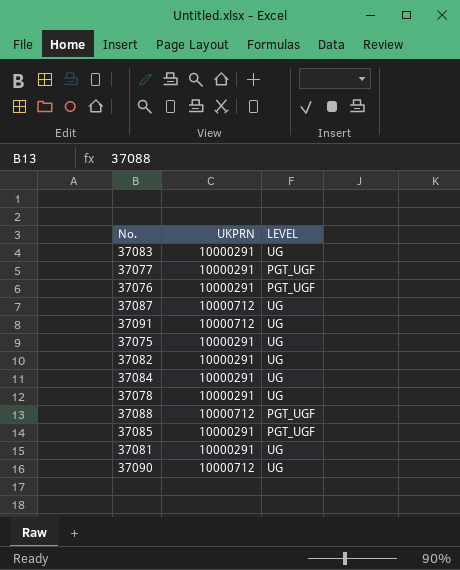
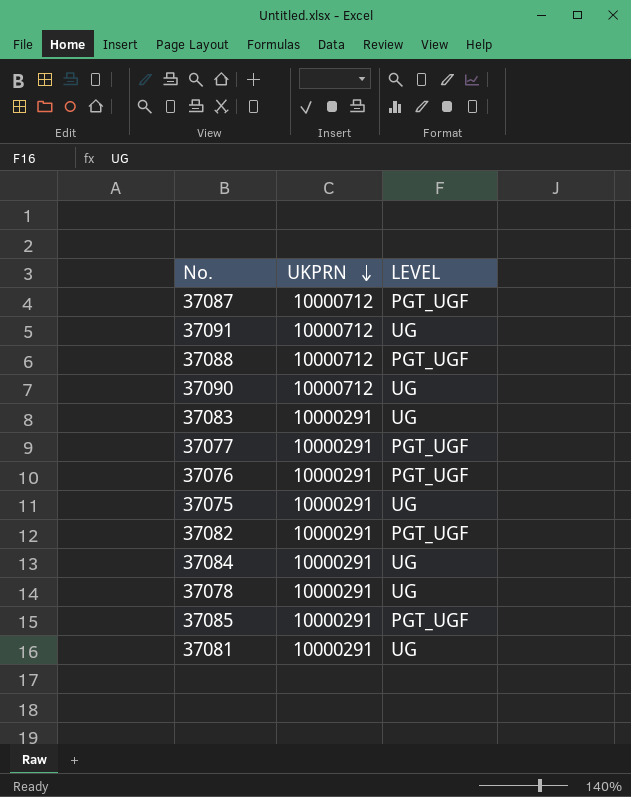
row order: none -> UKPRN descending
37087 | LEVEL: UG -> PGT_UGF
37082 | LEVEL: UG -> PGT_UGF

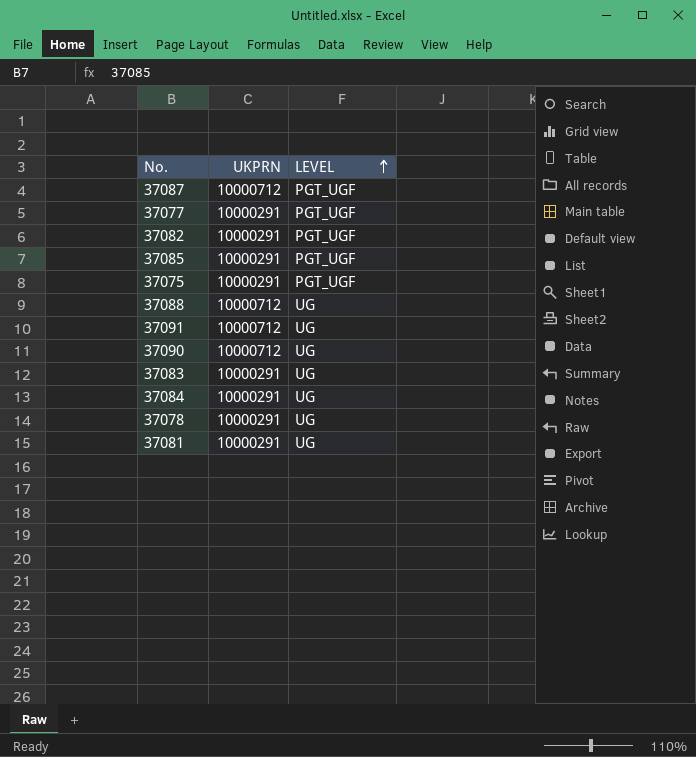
row order: UKPRN descending -> LEVEL ascending
row 37076: 10000291 | PGT_UGF -> none
37075 | LEVEL: UG -> PGT_UGF
37088 | LEVEL: PGT_UGF -> UG

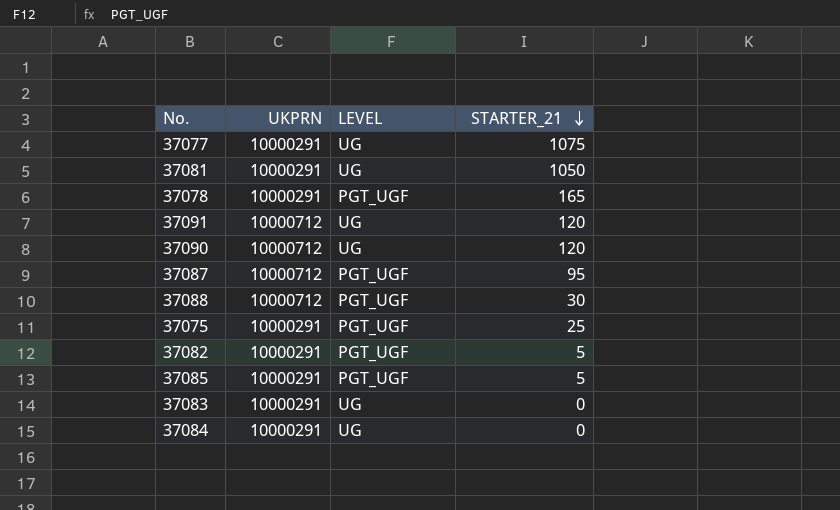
row order: LEVEL ascending -> STARTER_21 descending
column STARTER_21 | position: none -> 4
37077 | LEVEL: PGT_UGF -> UG
37078 | LEVEL: UG -> PGT_UGF
37088 | LEVEL: UG -> PGT_UGF

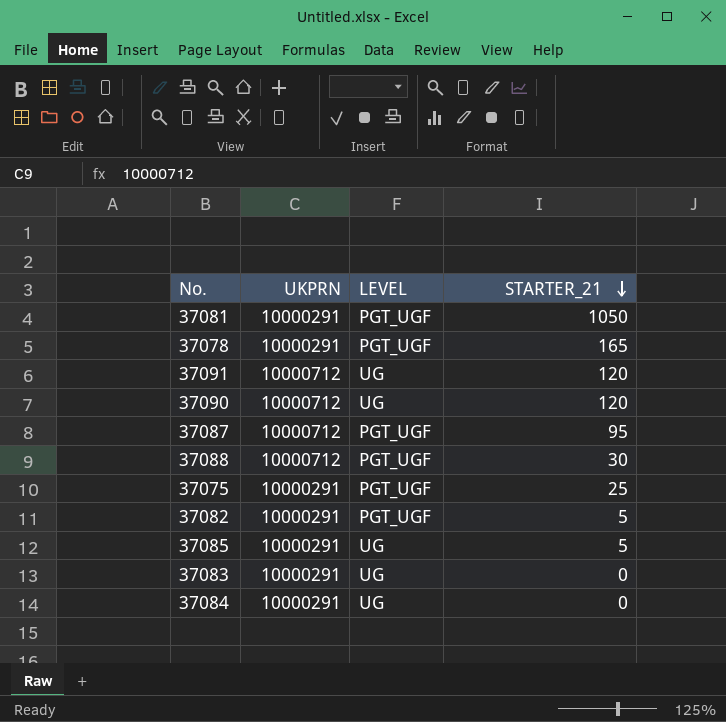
row 37077: 10000291 | UG | 1075 -> none
37081 | LEVEL: UG -> PGT_UGF
37085 | LEVEL: PGT_UGF -> UG

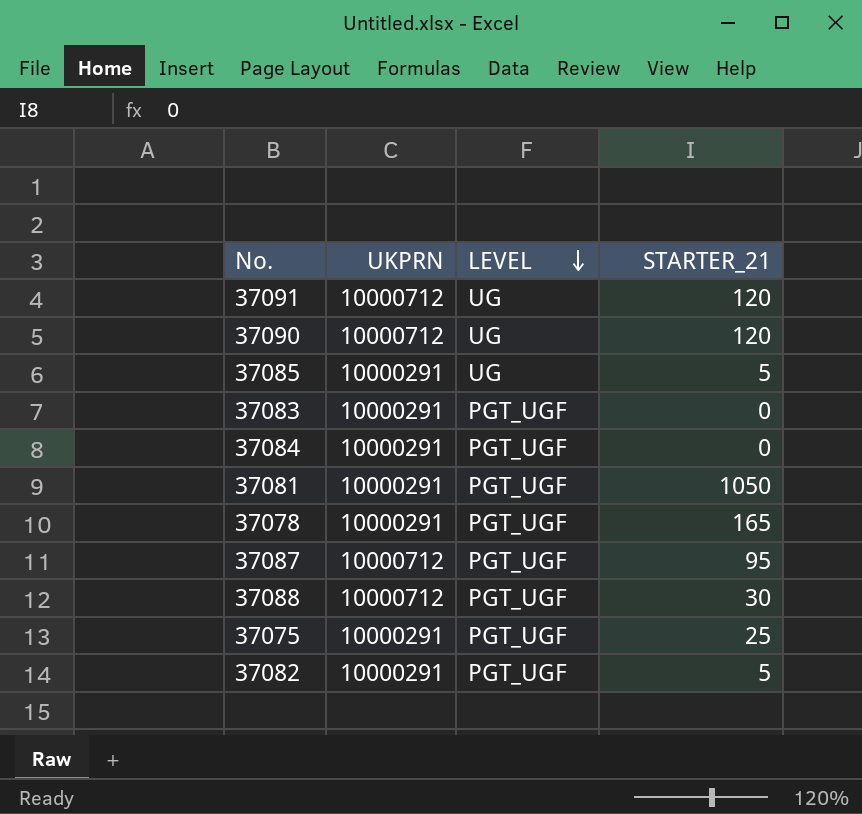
row order: STARTER_21 descending -> LEVEL descending
37083 | LEVEL: UG -> PGT_UGF
37084 | LEVEL: UG -> PGT_UGF

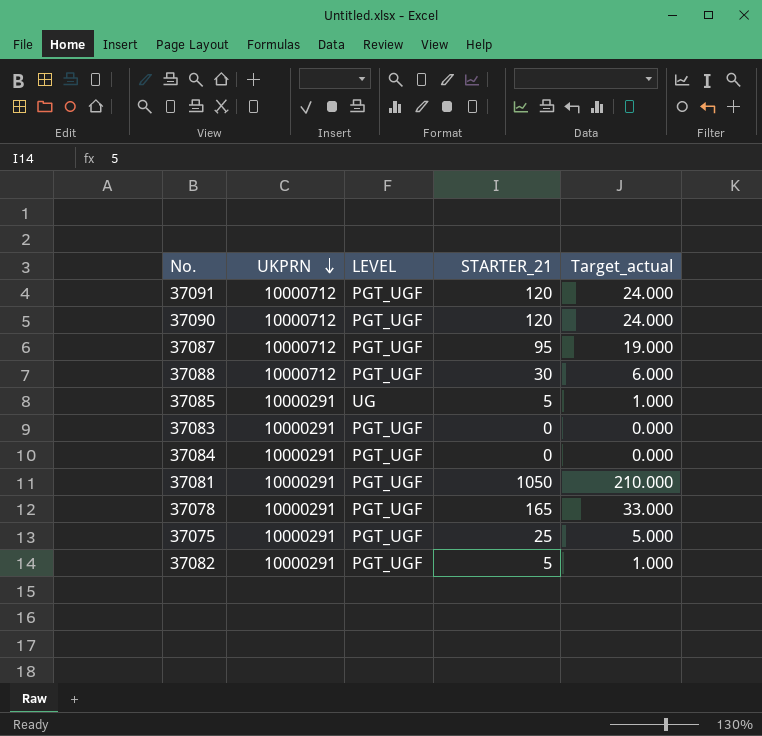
row order: LEVEL descending -> UKPRN descending
column Target_actual | formula: none -> [STARTER_21] * 0.2
37091 | LEVEL: UG -> PGT_UGF
37090 | LEVEL: UG -> PGT_UGF

